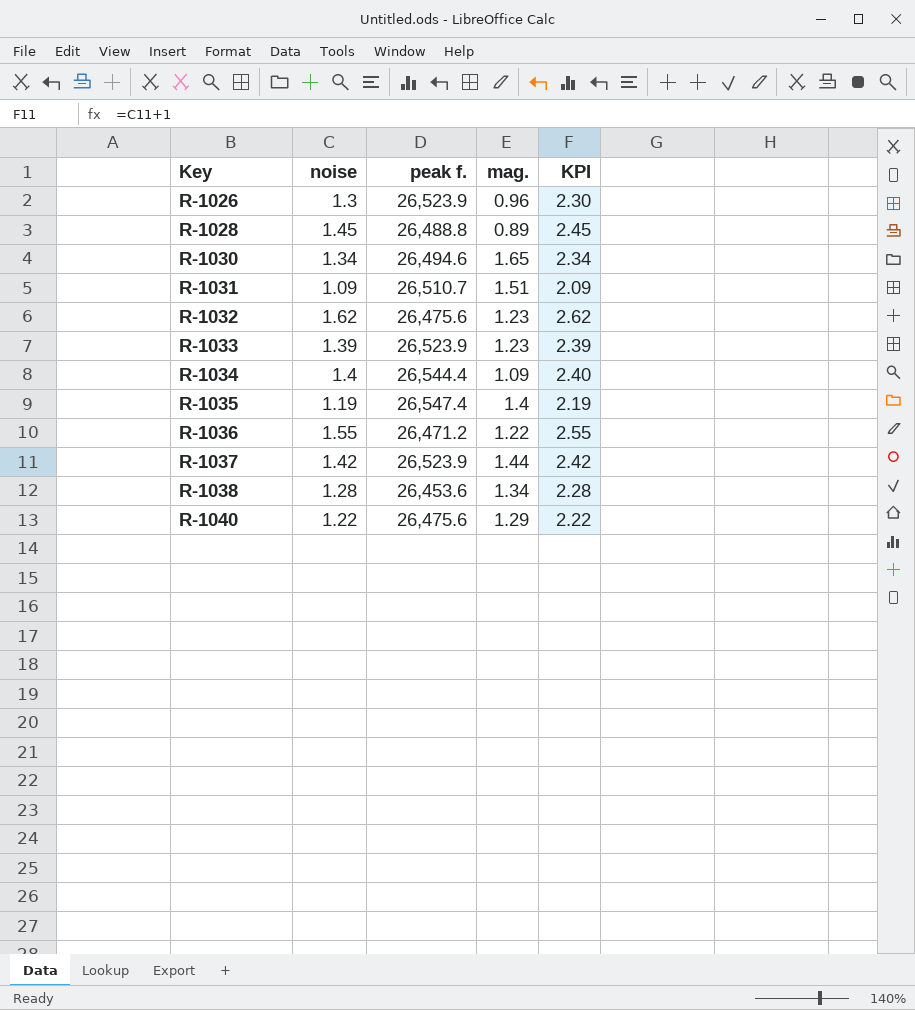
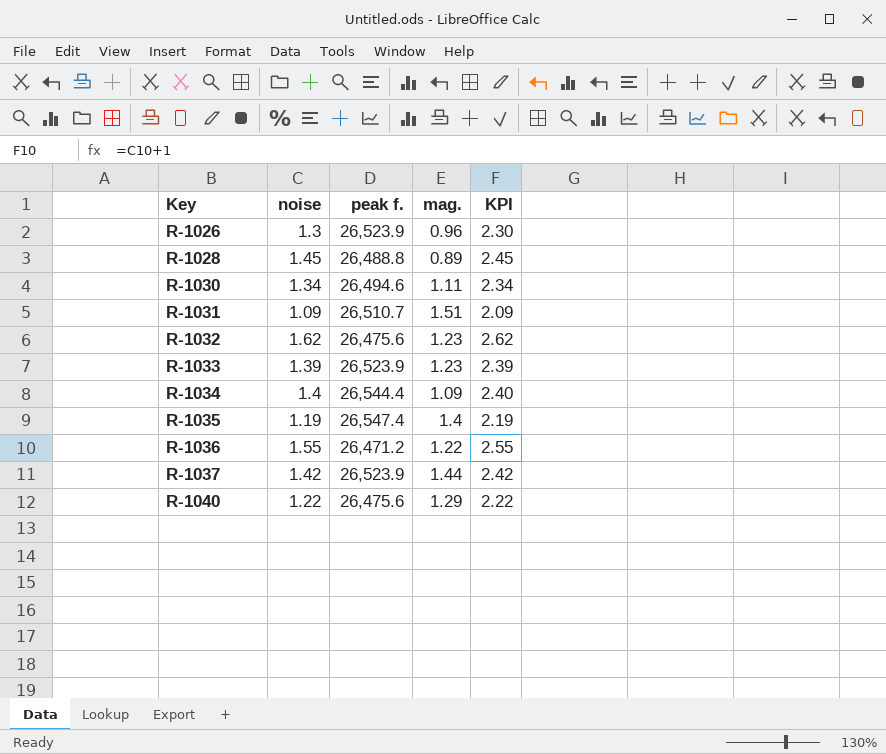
row R-1038: 1.28 | 26,453.6 | 1.34 | 2.28 -> none
R-1030 | mag.: 1.65 -> 1.11

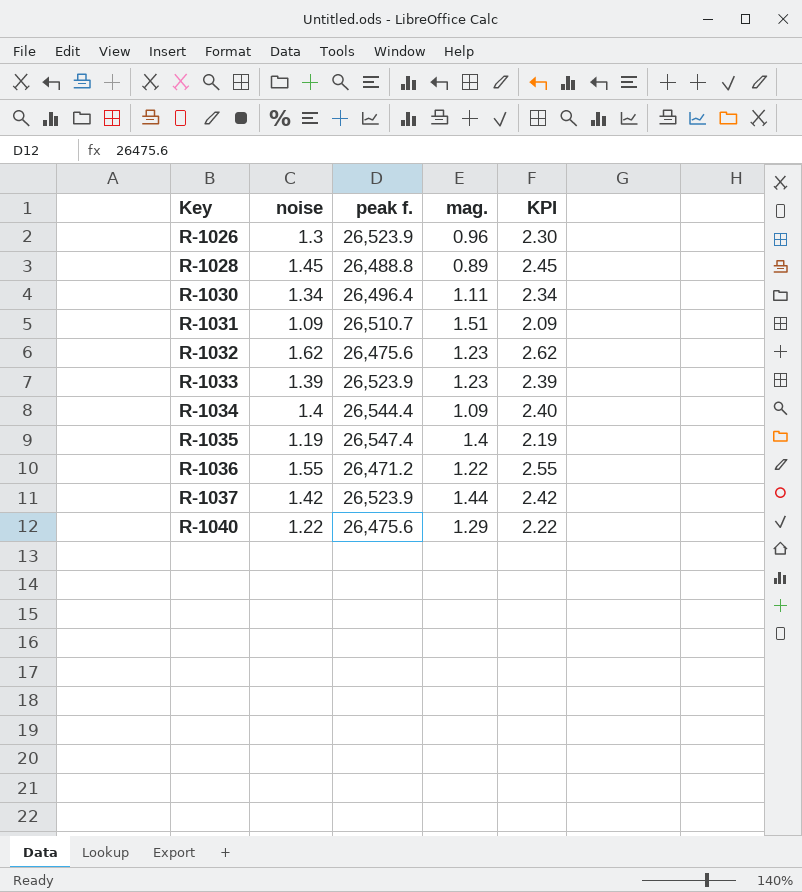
R-1030 | peak f.: 26,494.6 -> 26,496.4

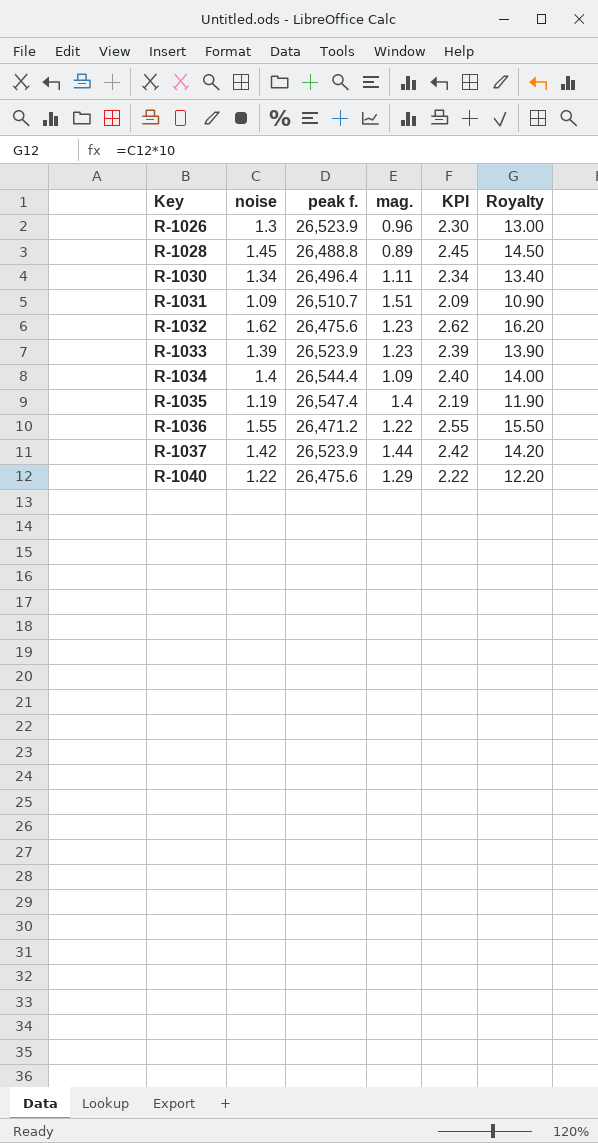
column Royalty | formula: none -> [noise] * 10

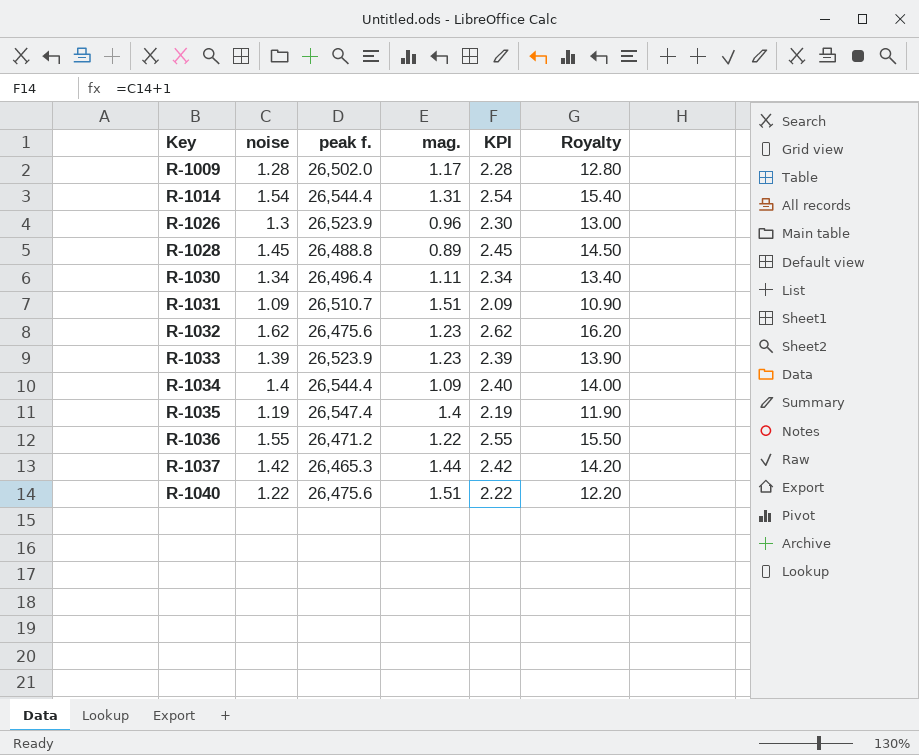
row R-1009: none -> 1.28 | 26,502.0 | 1.17 | 2.28 | 12.80
row R-1014: none -> 1.54 | 26,544.4 | 1.31 | 2.54 | 15.40
R-1037 | peak f.: 26,523.9 -> 26,465.3
R-1040 | mag.: 1.29 -> 1.51

